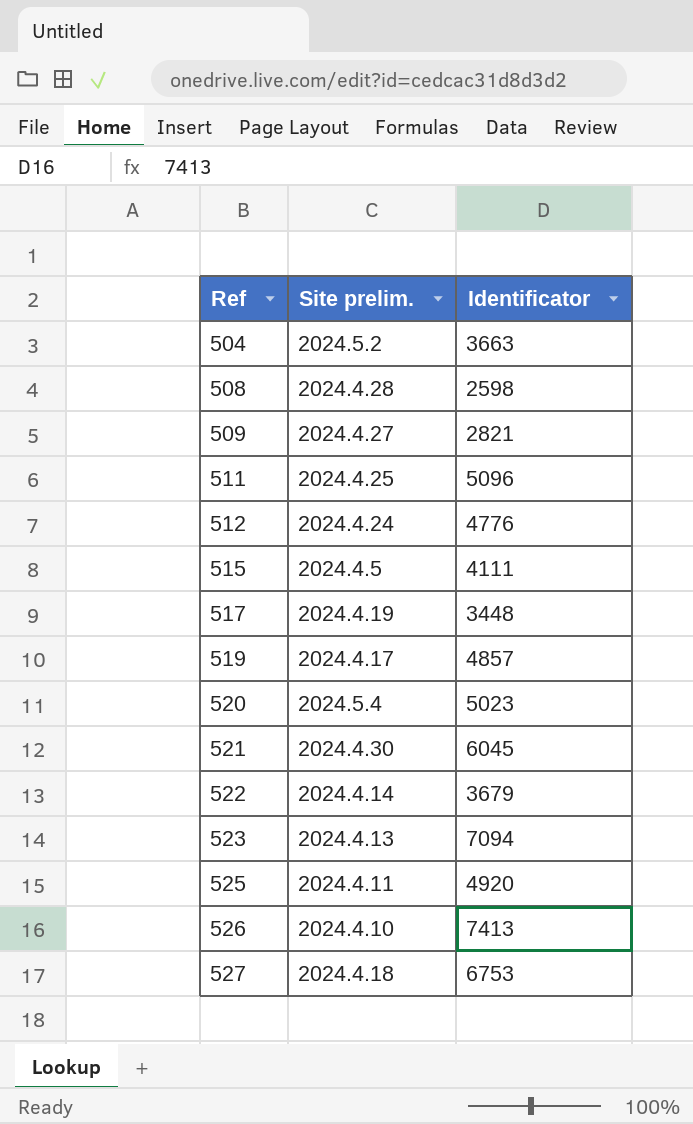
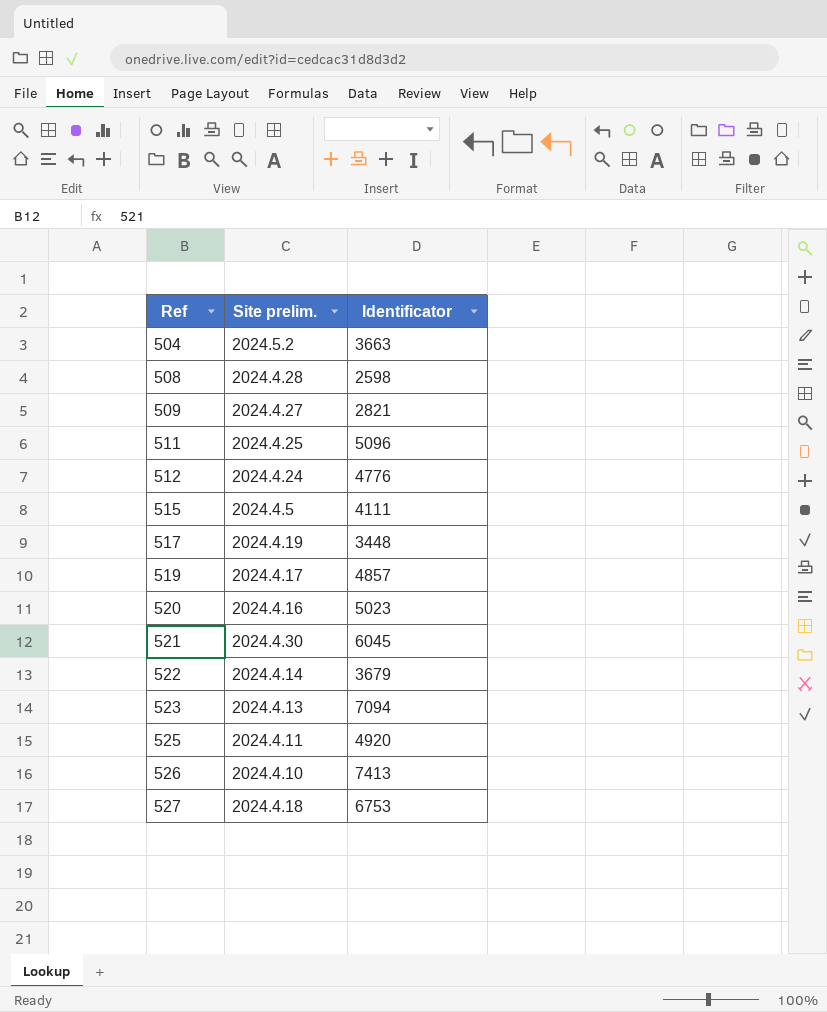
520 | Site prelim.: 2024.5.4 -> 2024.4.16

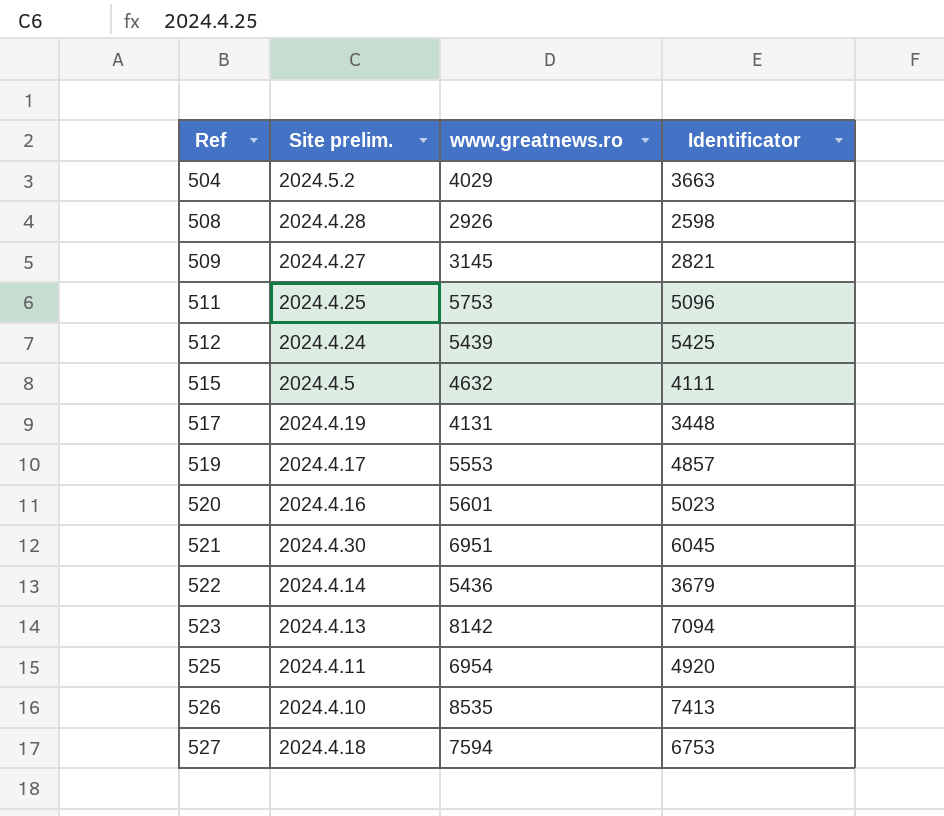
column www.greatnews.ro | position: none -> 3
512 | Identificator: 4776 -> 5425

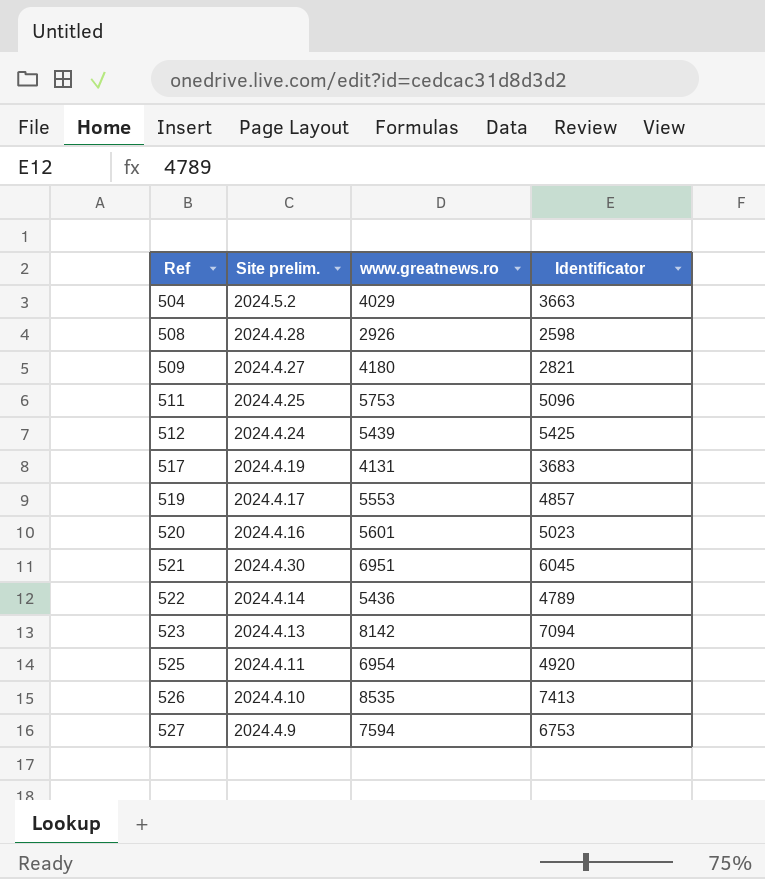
row 515: 2024.4.5 | 4632 | 4111 -> none
509 | www.greatnews.ro: 3145 -> 4180
517 | Identificator: 3448 -> 3683
522 | Identificator: 3679 -> 4789
527 | Site prelim.: 2024.4.18 -> 2024.4.9

